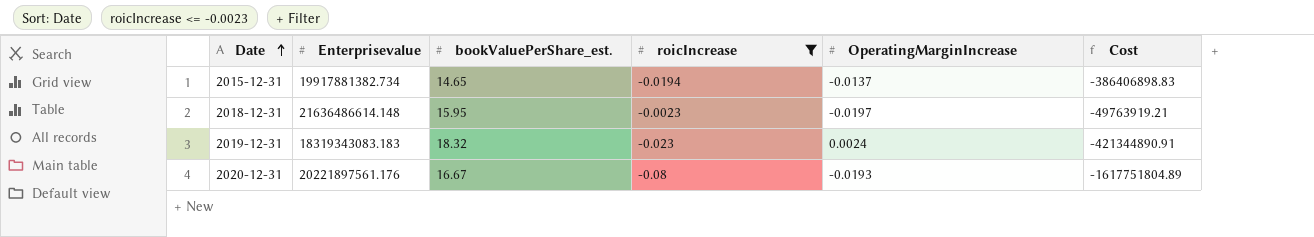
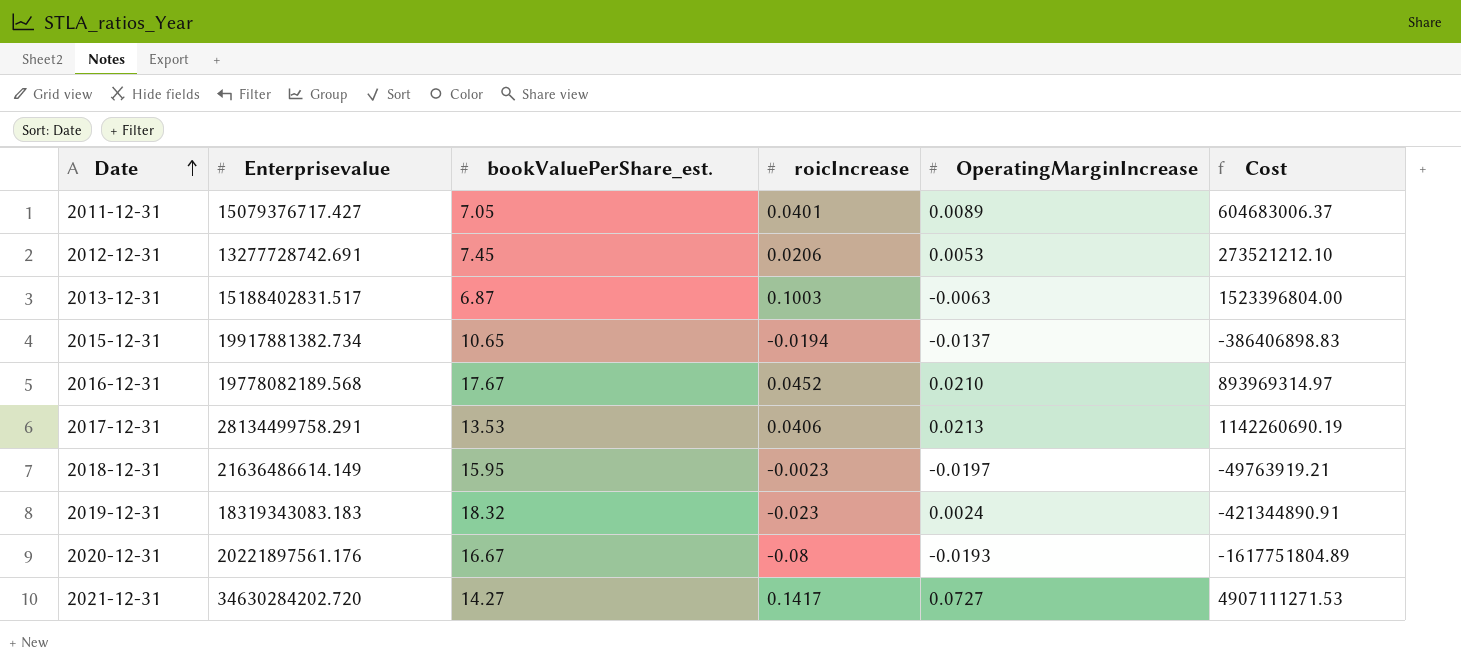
filter: roicIncrease <= -0.0023 -> none
2015-12-31 | bookValuePerShare_est.: 14.65 -> 10.65
2018-12-31 | Enterprisevalue: 21636486614.148 -> 21636486614.149

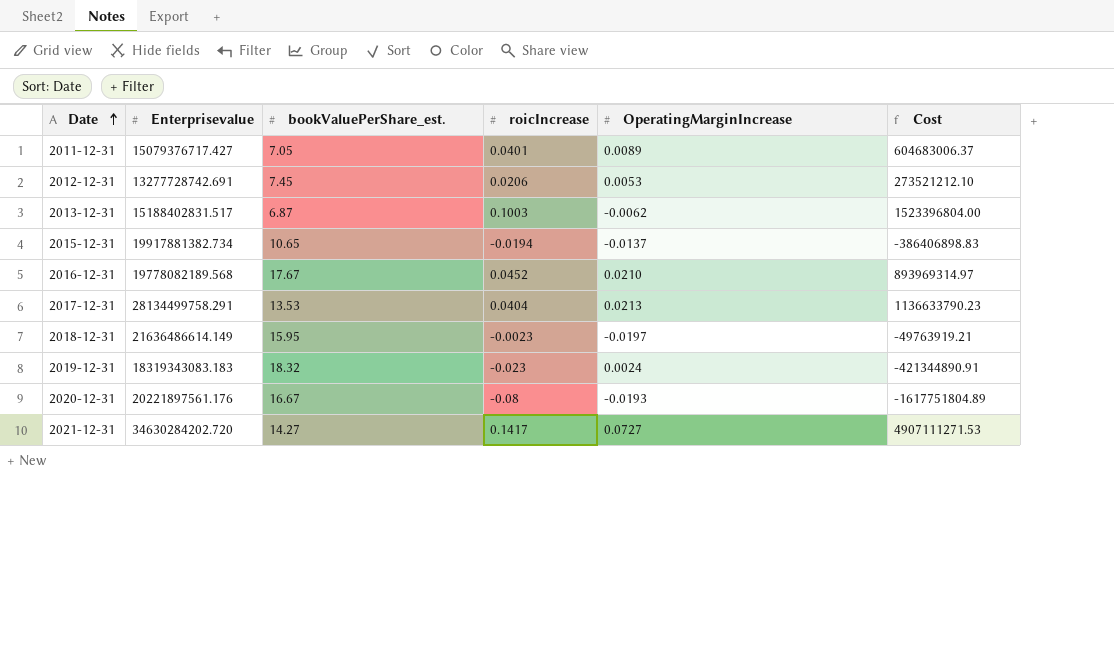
2013-12-31 | OperatingMarginIncrease: -0.0063 -> -0.0062
2017-12-31 | roicIncrease: 0.0406 -> 0.0404
2017-12-31 | Cost: 1142260690.19 -> 1136633790.23

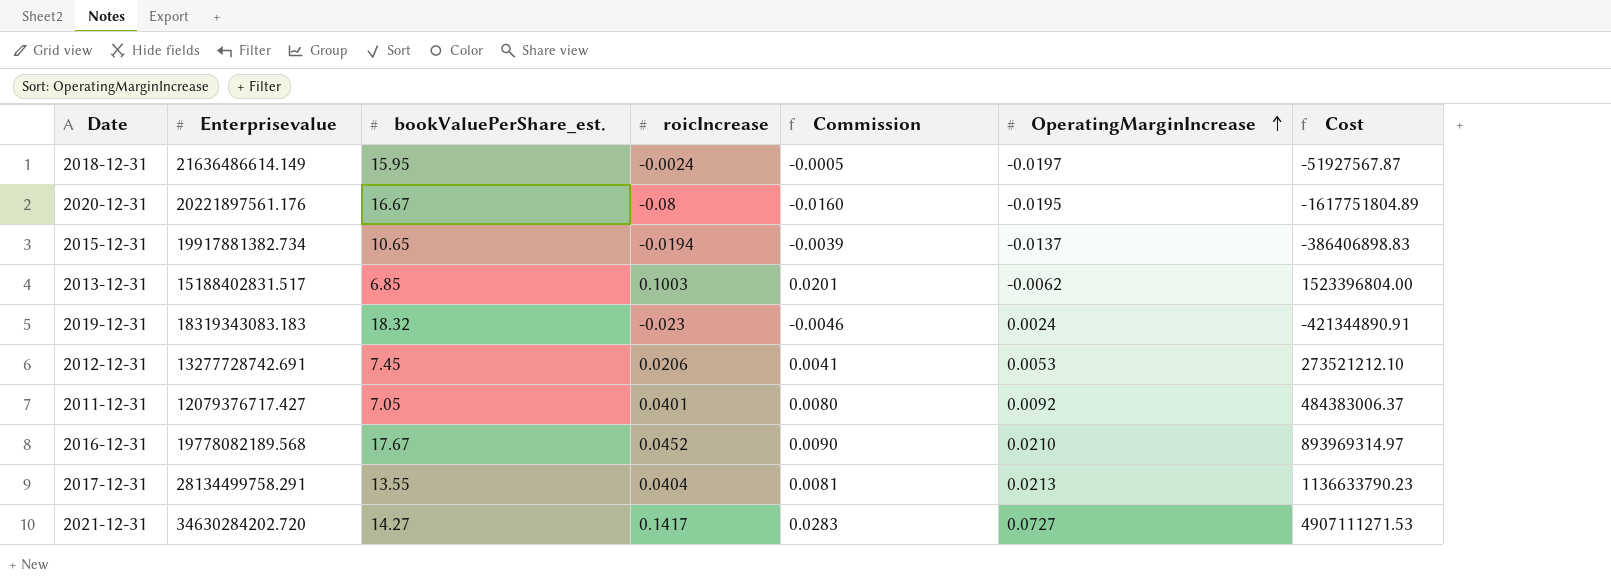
row order: Date ascending -> OperatingMarginIncrease ascending
column Commission | formula: none -> [roicIncrease] * 0.2
2018-12-31 | roicIncrease: -0.0023 -> -0.0024
2018-12-31 | Cost: -49763919.21 -> -51927567.87
2020-12-31 | OperatingMarginIncrease: -0.0193 -> -0.0195
2013-12-31 | bookValuePerShare_est.: 6.87 -> 6.85
2011-12-31 | Enterprisevalue: 15079376717.427 -> 12079376717.427
2011-12-31 | OperatingMarginIncrease: 0.0089 -> 0.0092
2011-12-31 | Cost: 604683006.37 -> 484383006.37
2017-12-31 | bookValuePerShare_est.: 13.53 -> 13.55

